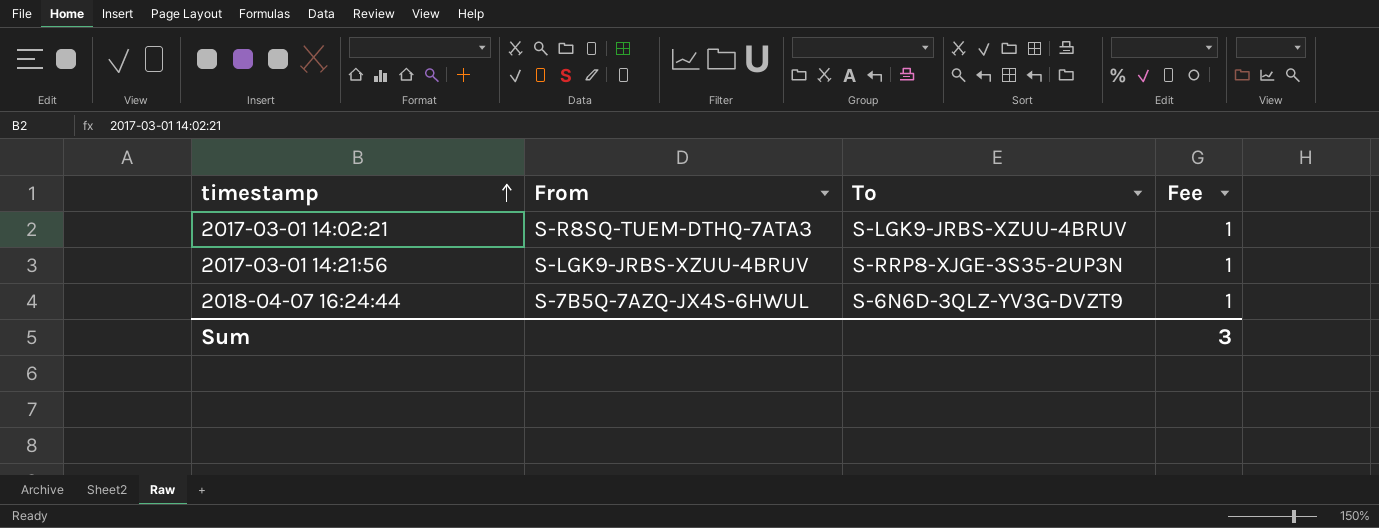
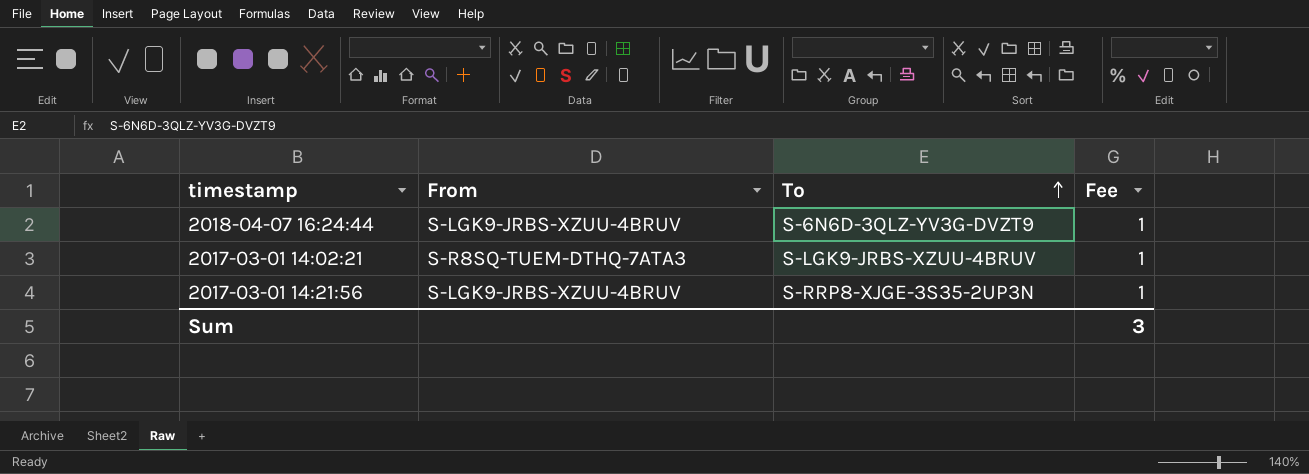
row order: timestamp ascending -> To ascending
2018-04-07 16:24:44 | From: S-7B5Q-7AZQ-JX4S-6HWUL -> S-LGK9-JRBS-XZUU-4BRUV

